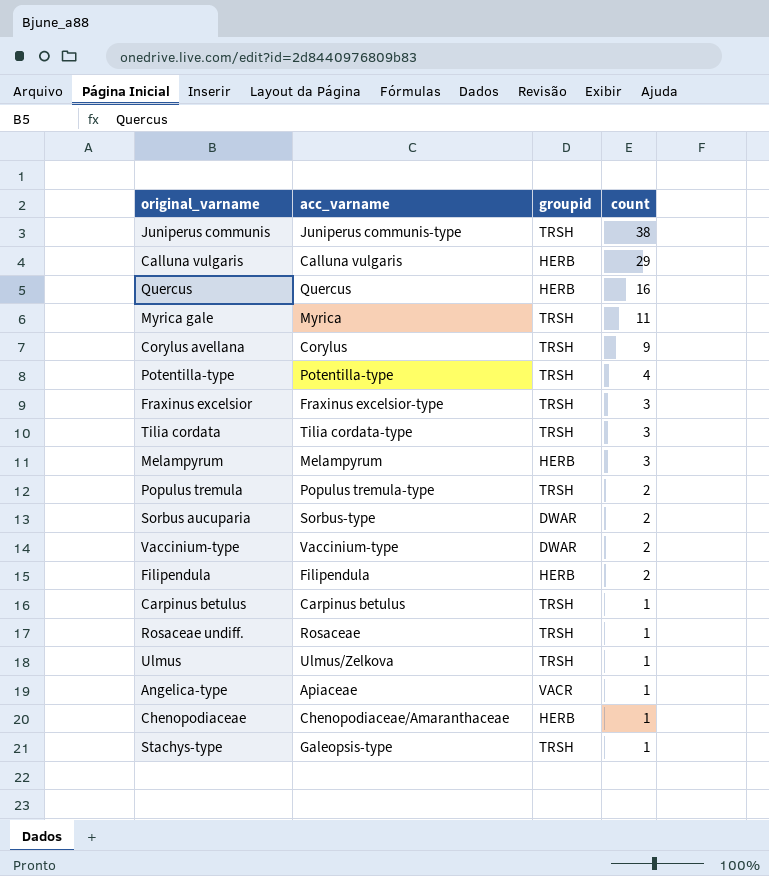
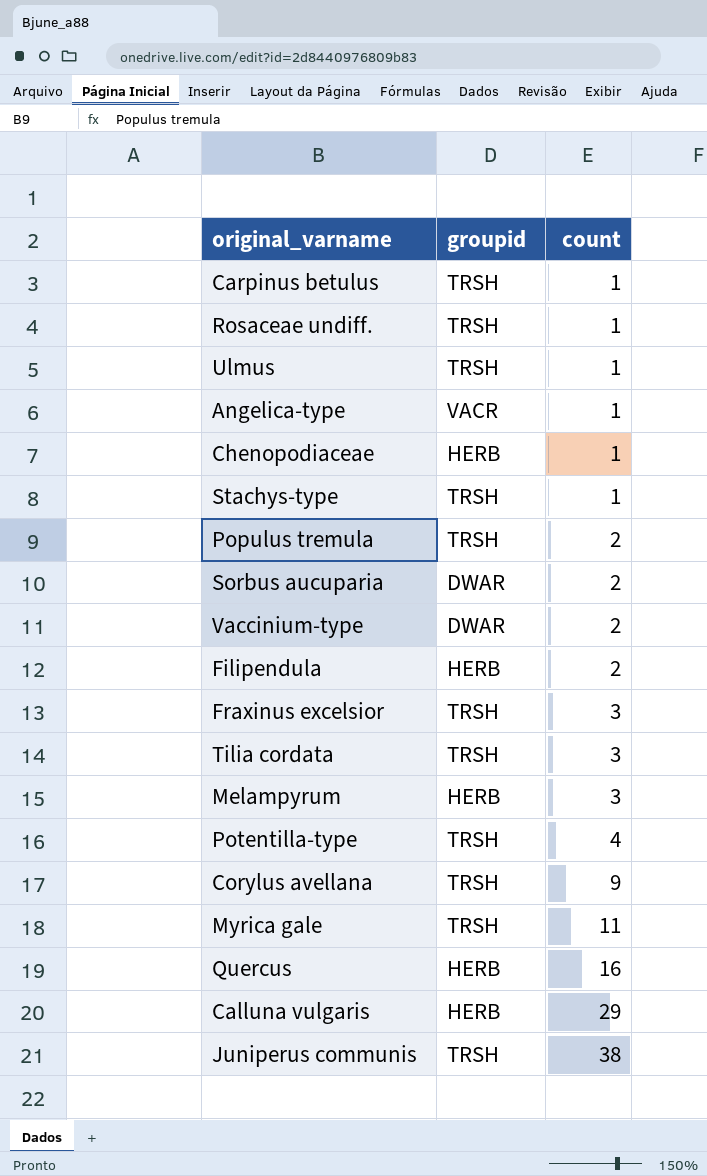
row order: count descending -> count ascending
column acc_varname | position: 2 -> none

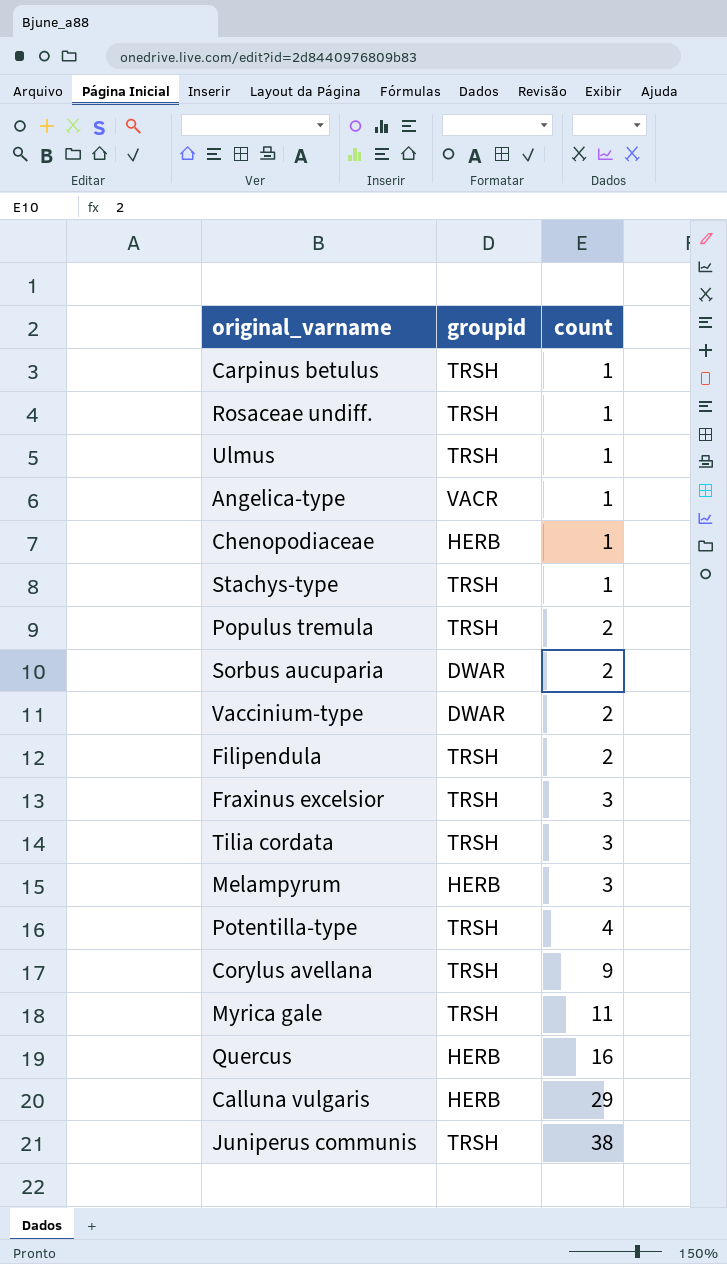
Filipendula | groupid: HERB -> TRSH

